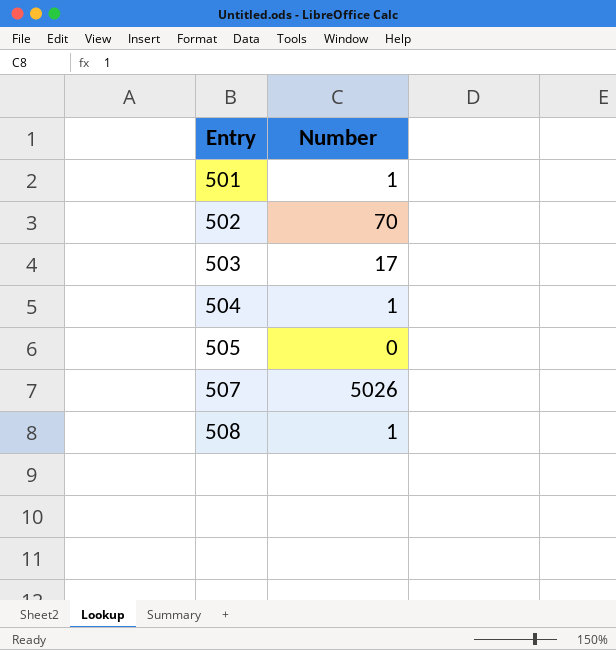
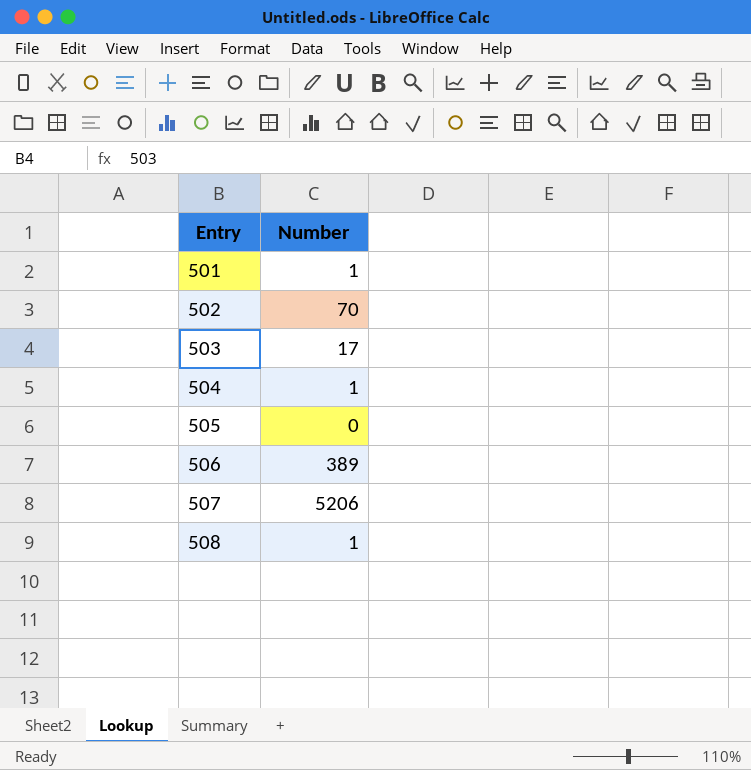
row 506: none -> 389
507 | Number: 5026 -> 5206

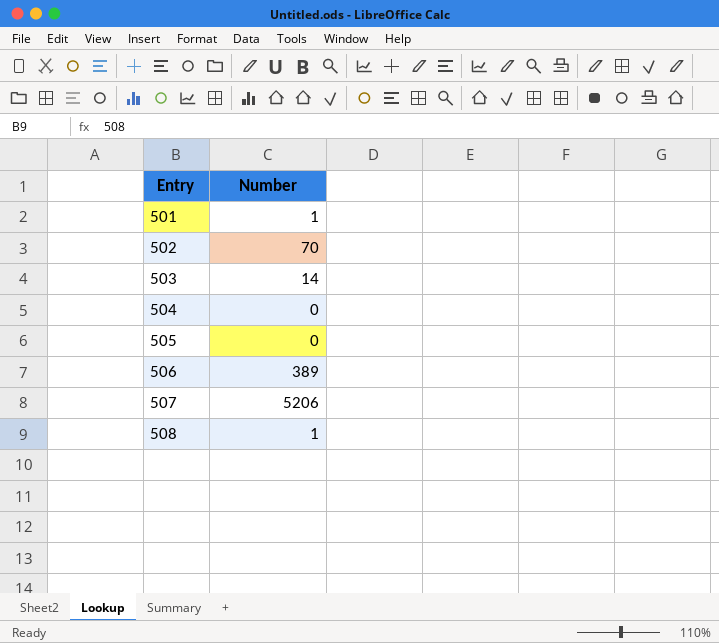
503 | Number: 17 -> 14
504 | Number: 1 -> 0

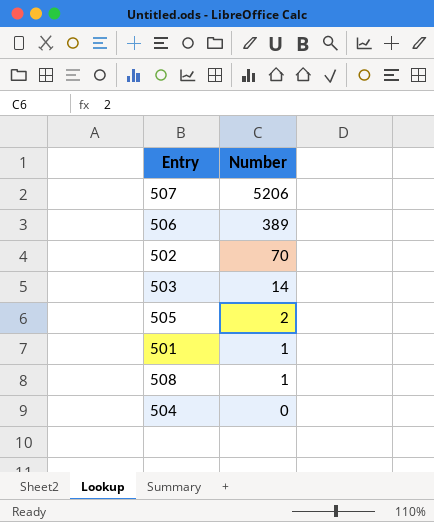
row order: Entry ascending -> Number descending
505 | Number: 0 -> 2

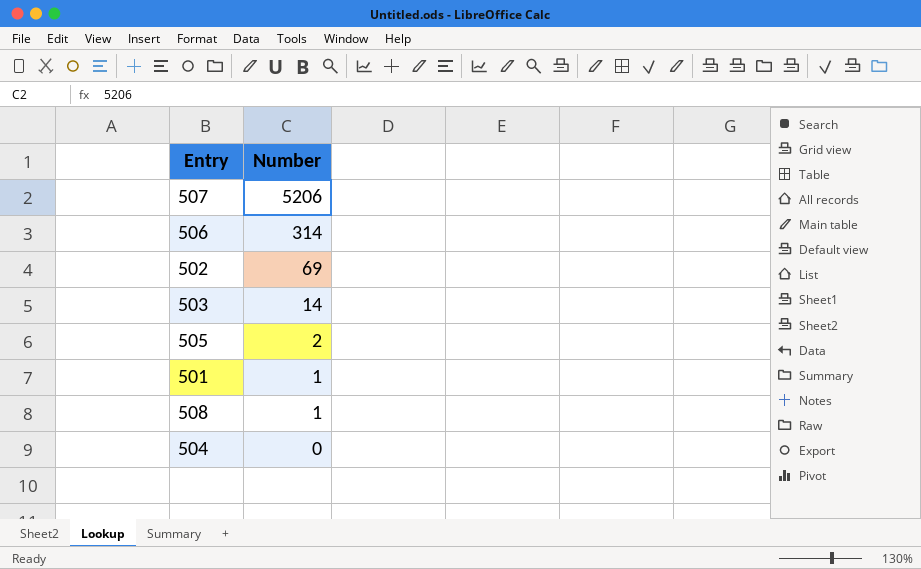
506 | Number: 389 -> 314
502 | Number: 70 -> 69

